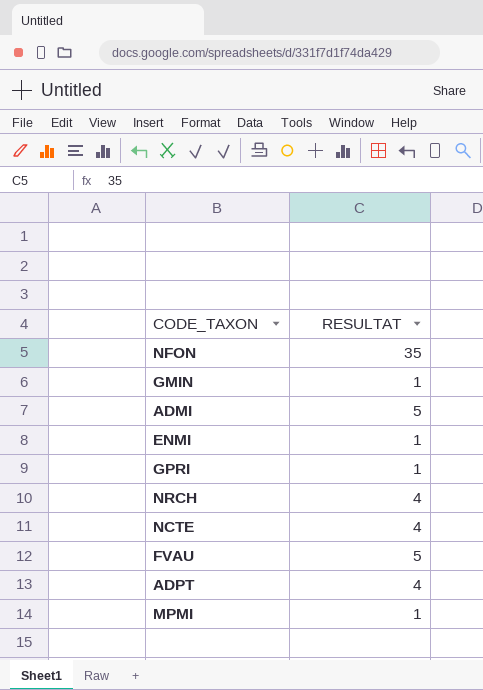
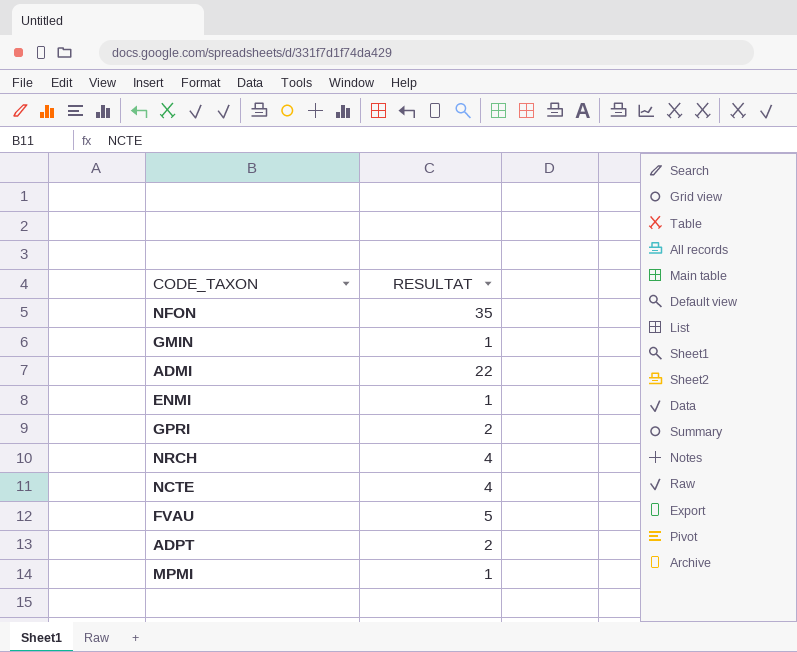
ADMI | RESULTAT: 5 -> 22
GPRI | RESULTAT: 1 -> 2
ADPT | RESULTAT: 4 -> 2

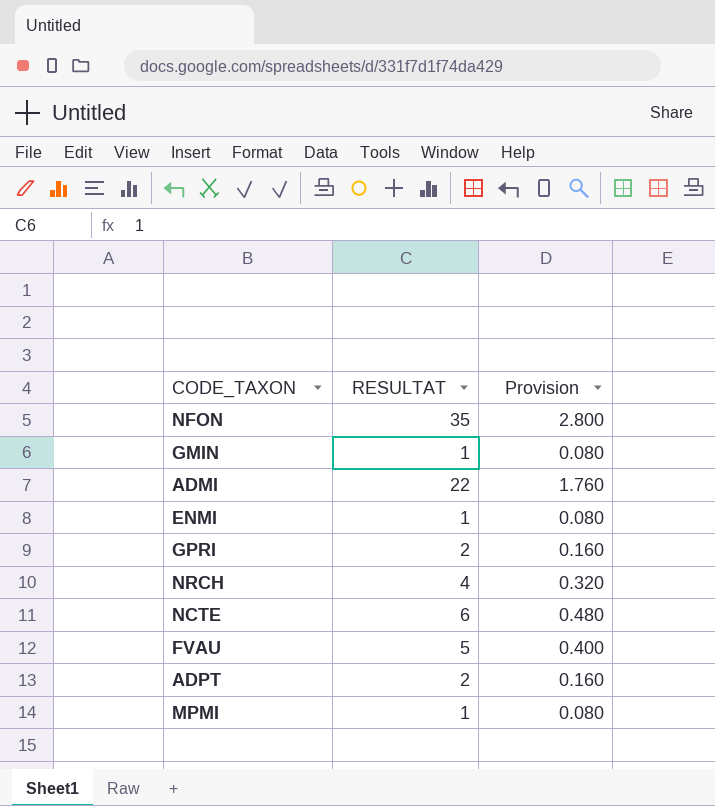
column Provision | formula: none -> [RESULTAT] * 0.08
NCTE | RESULTAT: 4 -> 6

